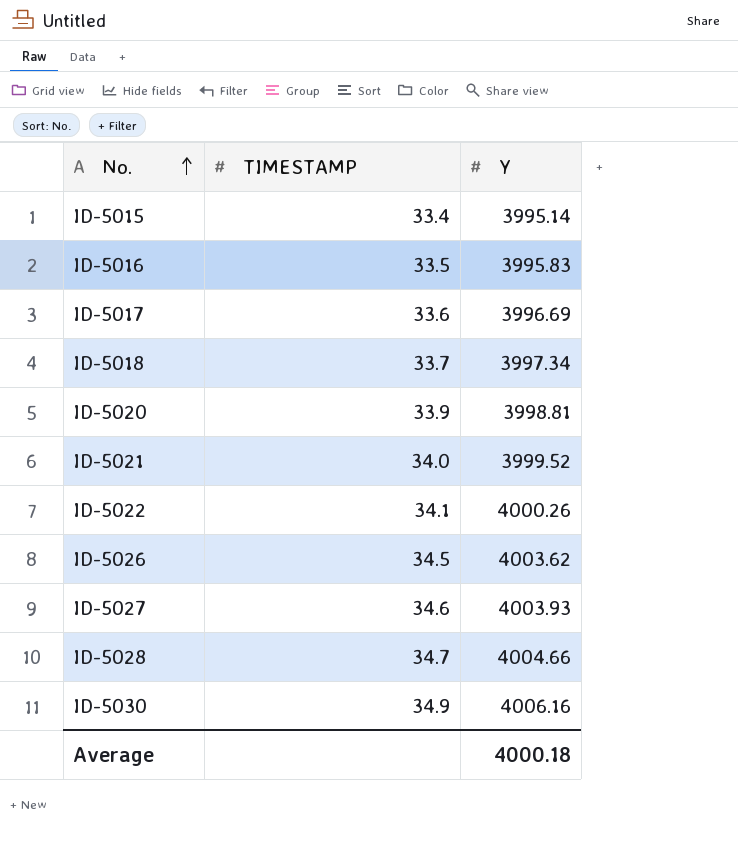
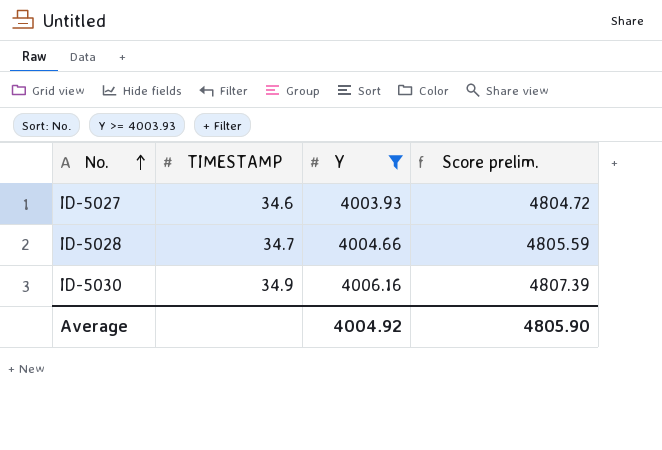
filter: none -> Y >= 4003.93
column Score prelim. | formula: none -> [Y] * 1.2
Average | Y: 4000.18 -> 4004.92

